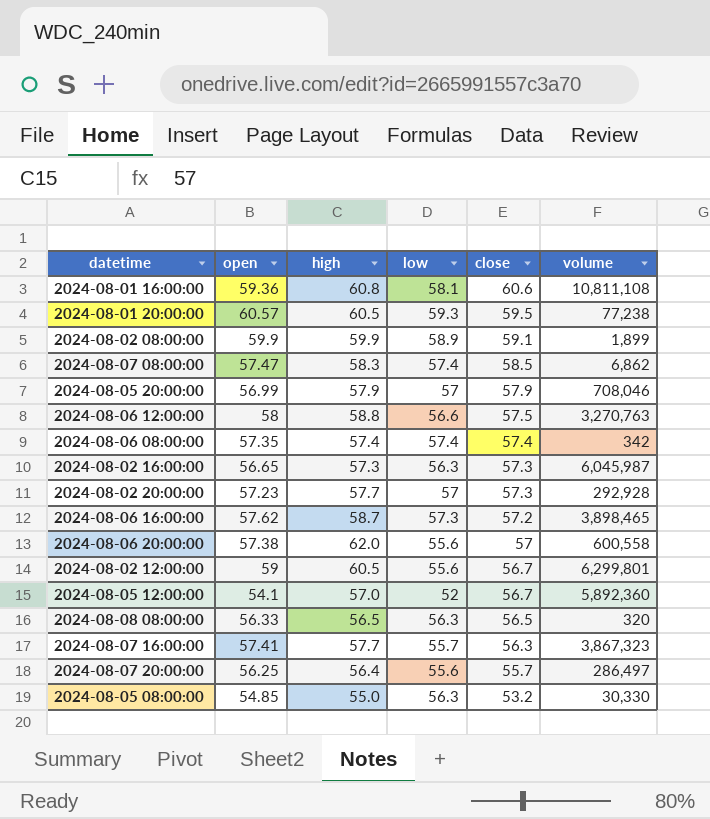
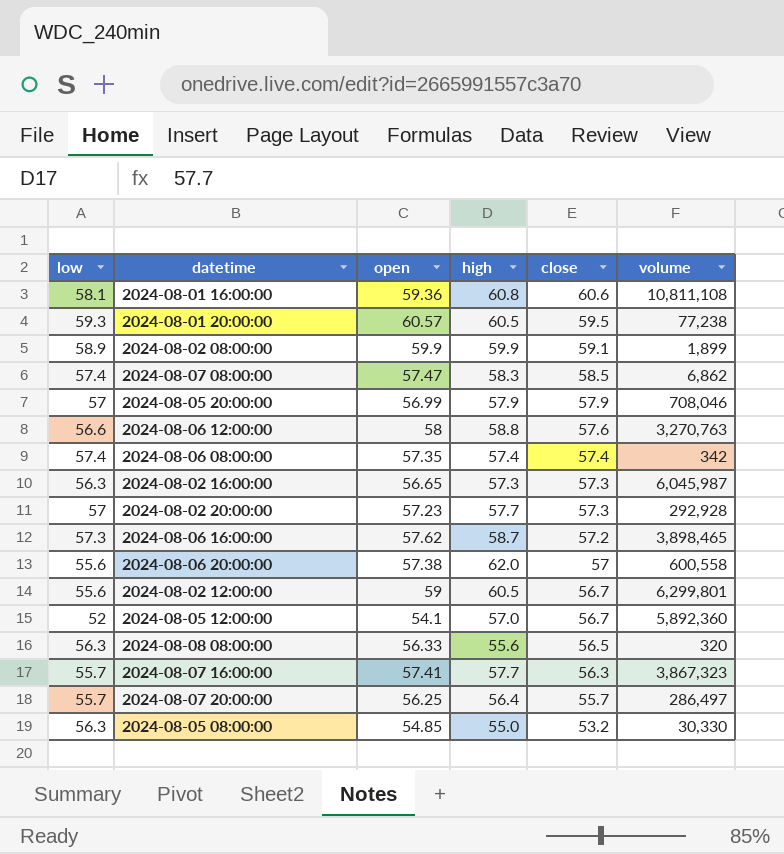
column low | position: 4 -> 1
2024-08-06 12:00:00 | close: 57.5 -> 57.6
2024-08-08 08:00:00 | high: 56.5 -> 55.6
2024-08-07 20:00:00 | low: 55.6 -> 55.7

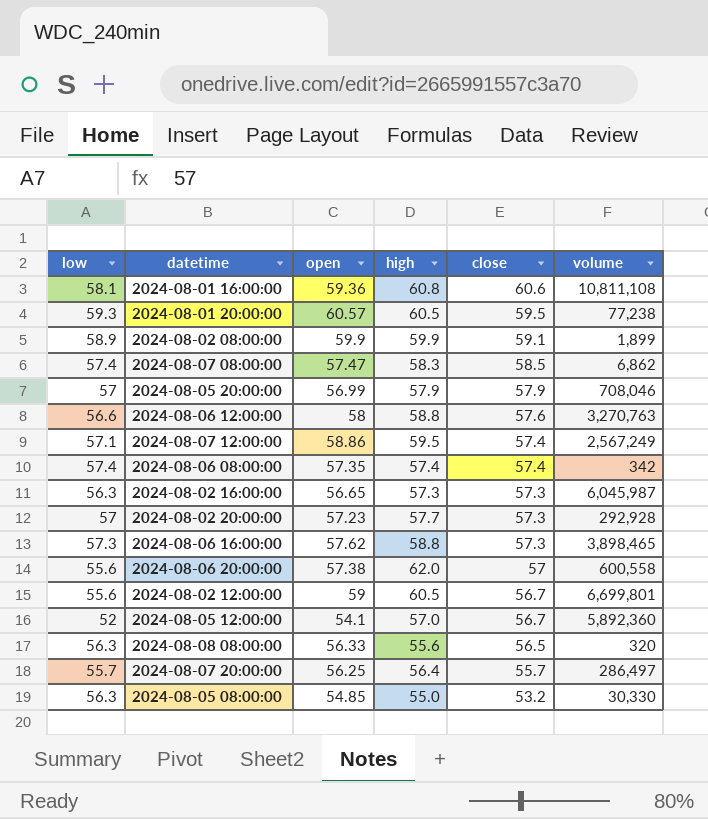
row 2024-08-07 16:00:00: 55.7 | 57.41 | 57.7 | 56.3 | 3,867,323 -> none
row 2024-08-07 12:00:00: none -> 57.1 | 58.86 | 59.5 | 57.4 | 2,567,249
2024-08-06 16:00:00 | high: 58.7 -> 58.8
2024-08-06 16:00:00 | close: 57.2 -> 57.3
2024-08-02 12:00:00 | volume: 6,299,801 -> 6,699,801

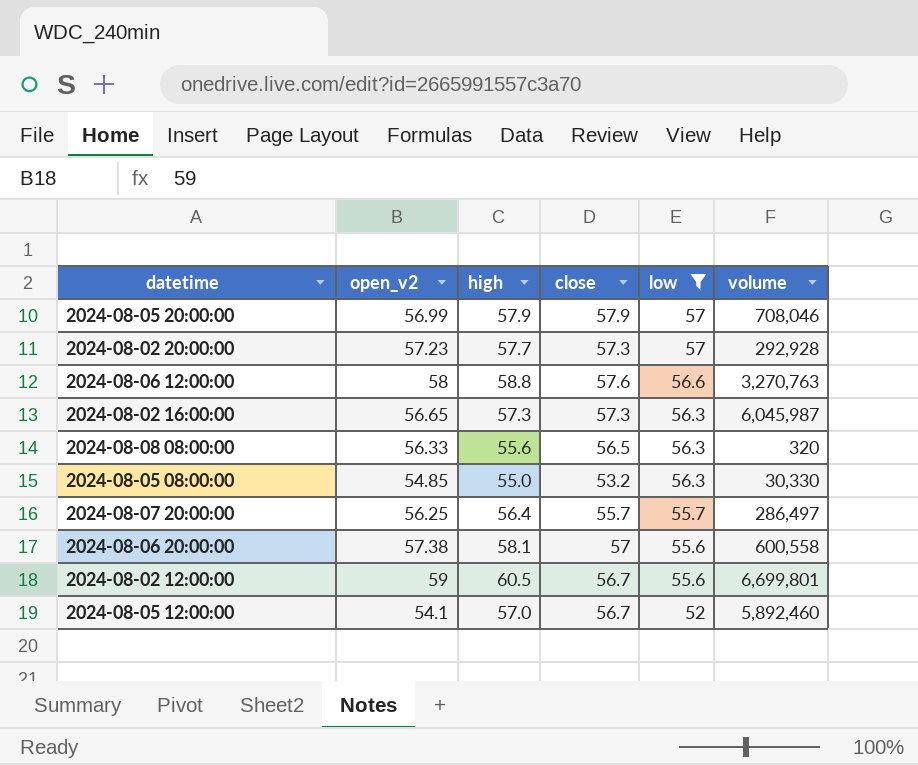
filter: none -> low <= 57
row order: close descending -> low descending
column name: open -> open_v2
column low | position: 1 -> 5
2024-08-06 20:00:00 | high: 62.0 -> 58.1
2024-08-05 12:00:00 | volume: 5,892,360 -> 5,892,460

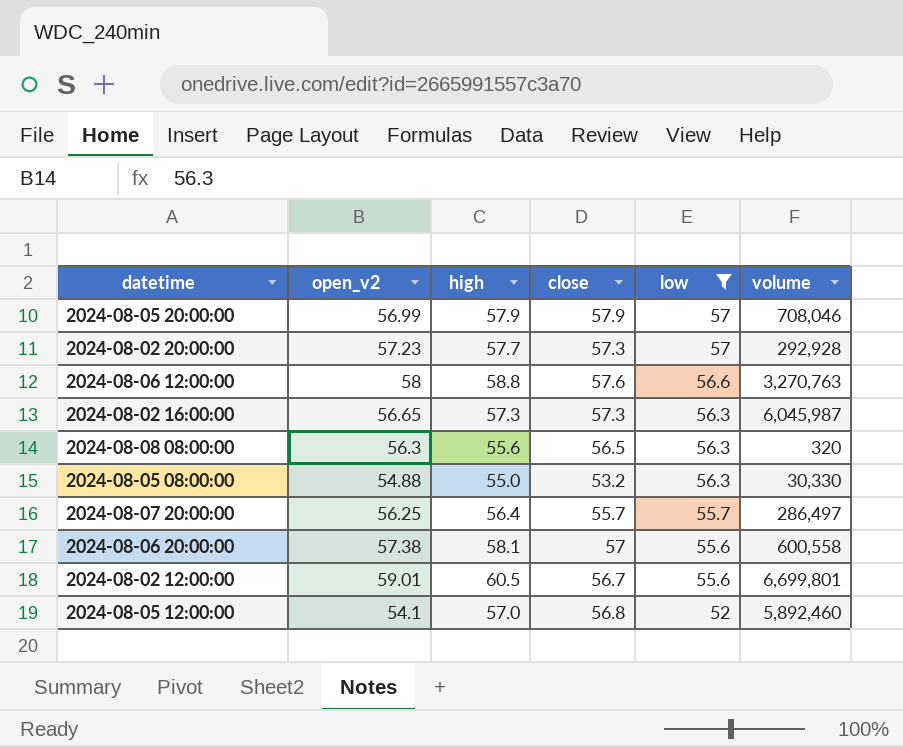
2024-08-08 08:00:00 | open_v2: 56.33 -> 56.3
2024-08-05 08:00:00 | open_v2: 54.85 -> 54.88
2024-08-02 12:00:00 | open_v2: 59 -> 59.01
2024-08-05 12:00:00 | close: 56.7 -> 56.8

